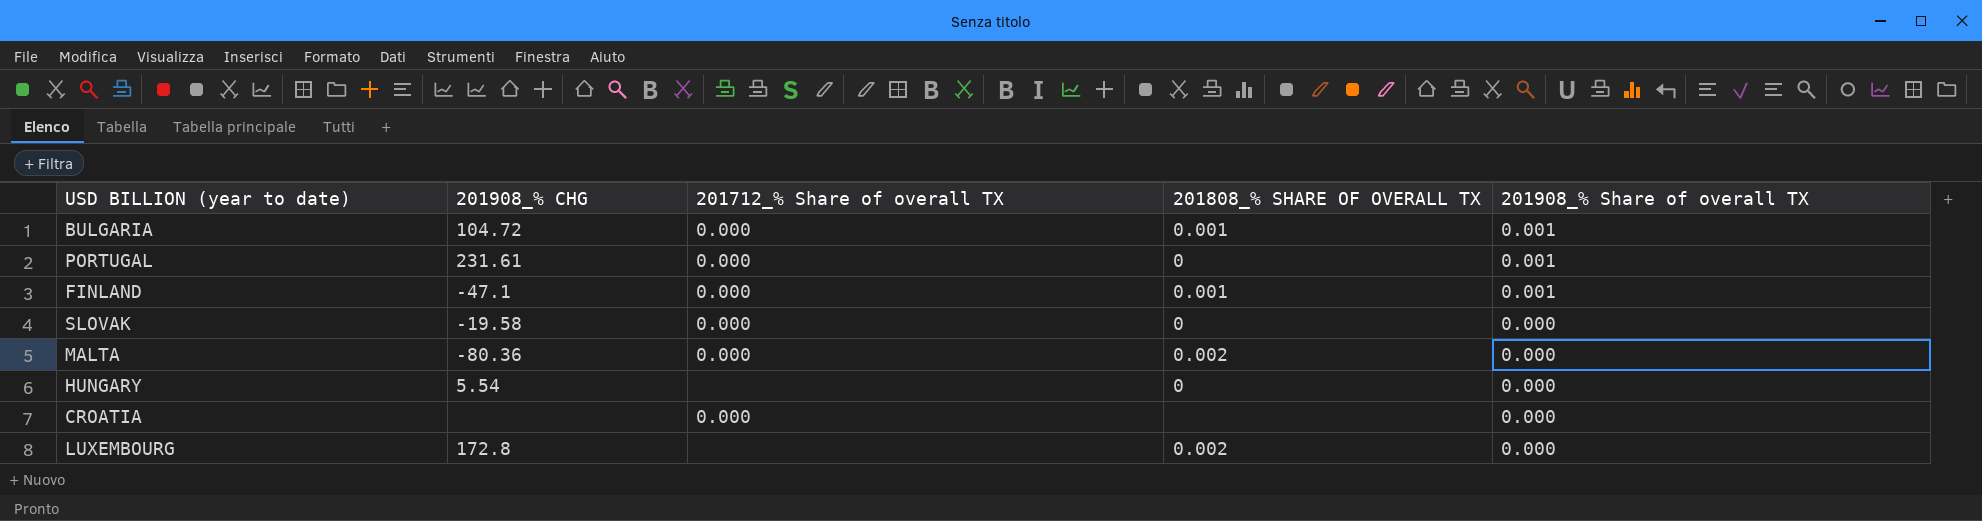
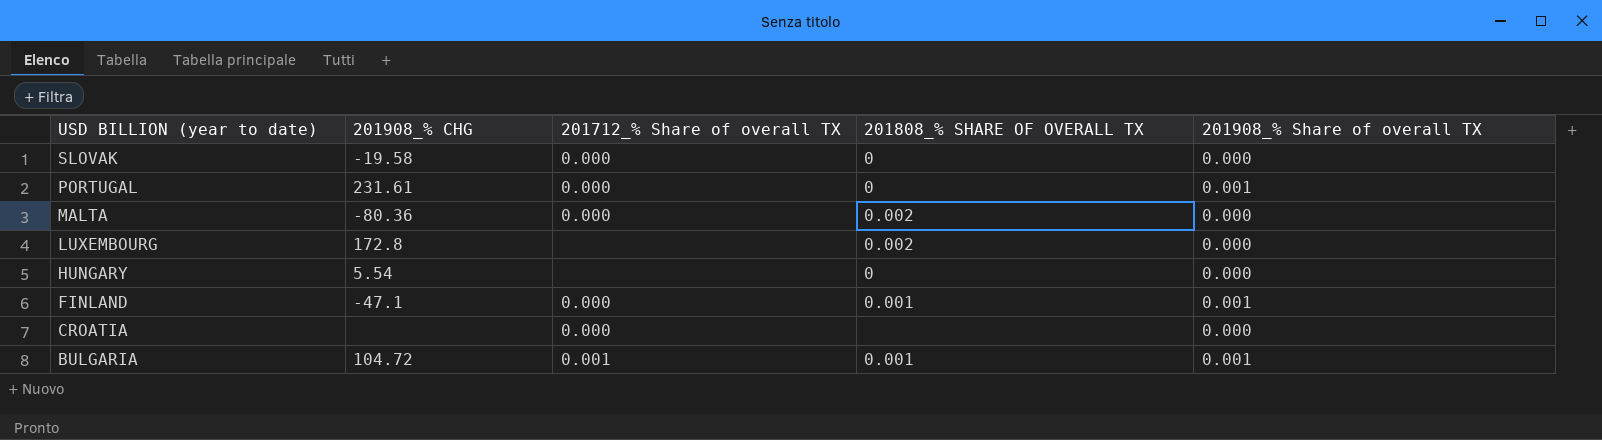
row order: 201908_% Share of overall TX descending -> USD BILLION (year to date) descending
BULGARIA | 201712_% Share of overall TX: 0.000 -> 0.001

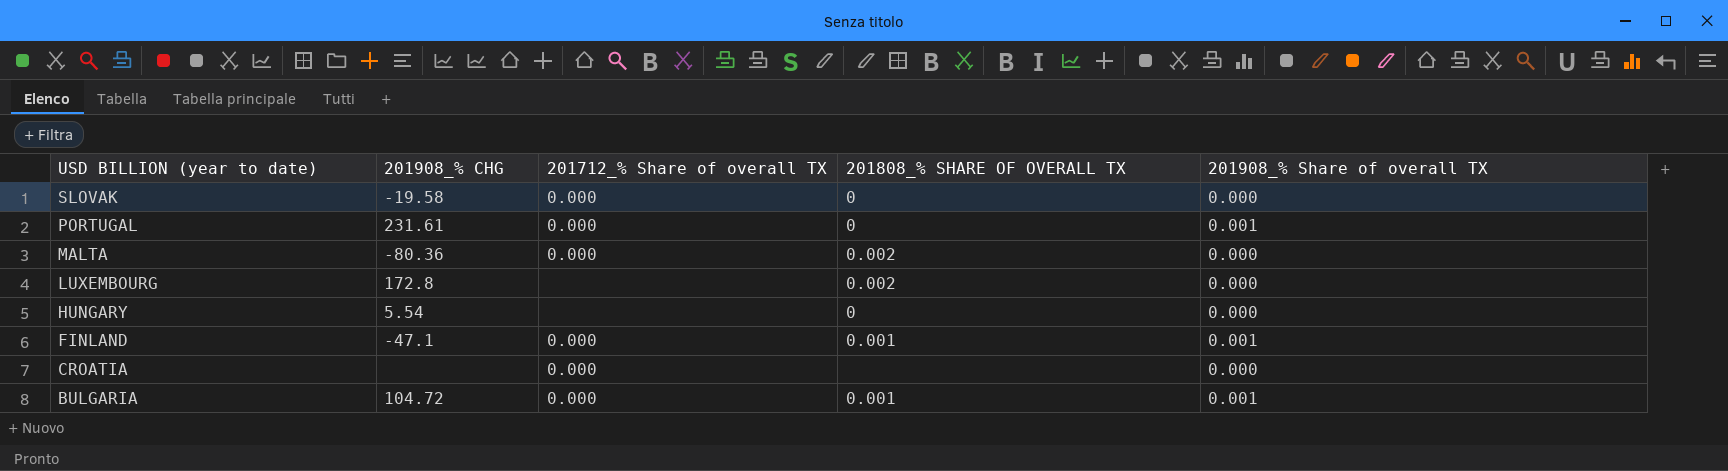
BULGARIA | 201712_% Share of overall TX: 0.001 -> 0.000

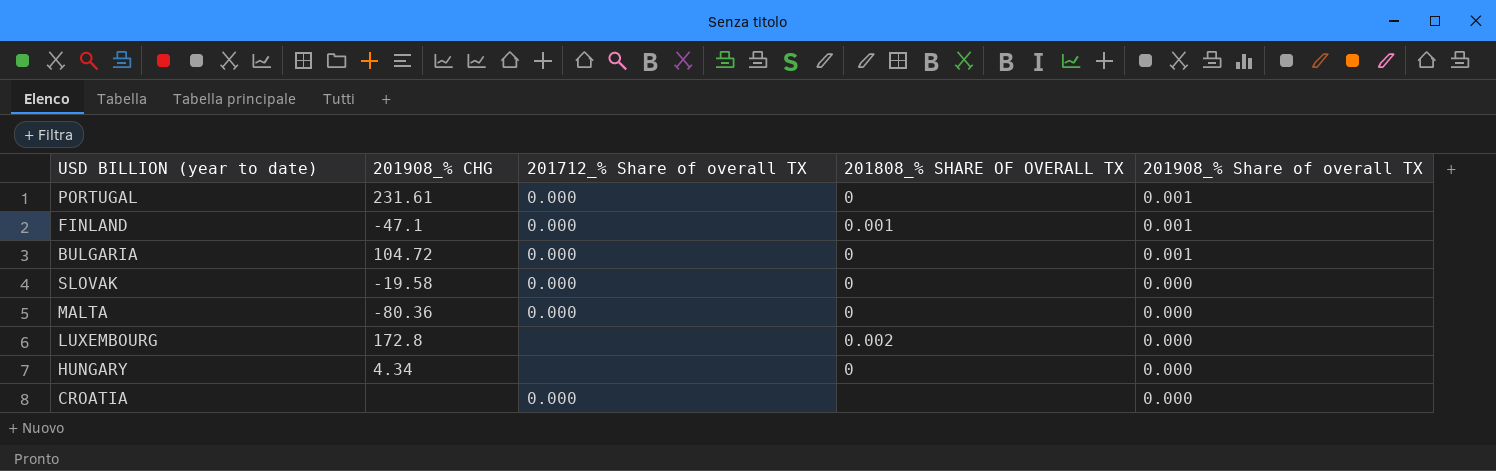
row order: USD BILLION (year to date) descending -> 201908_% Share of overall TX descending
BULGARIA | 201808_% SHARE OF OVERALL TX: 0.001 -> 0
MALTA | 201808_% SHARE OF OVERALL TX: 0.002 -> 0
HUNGARY | 201908_% CHG: 5.54 -> 4.34

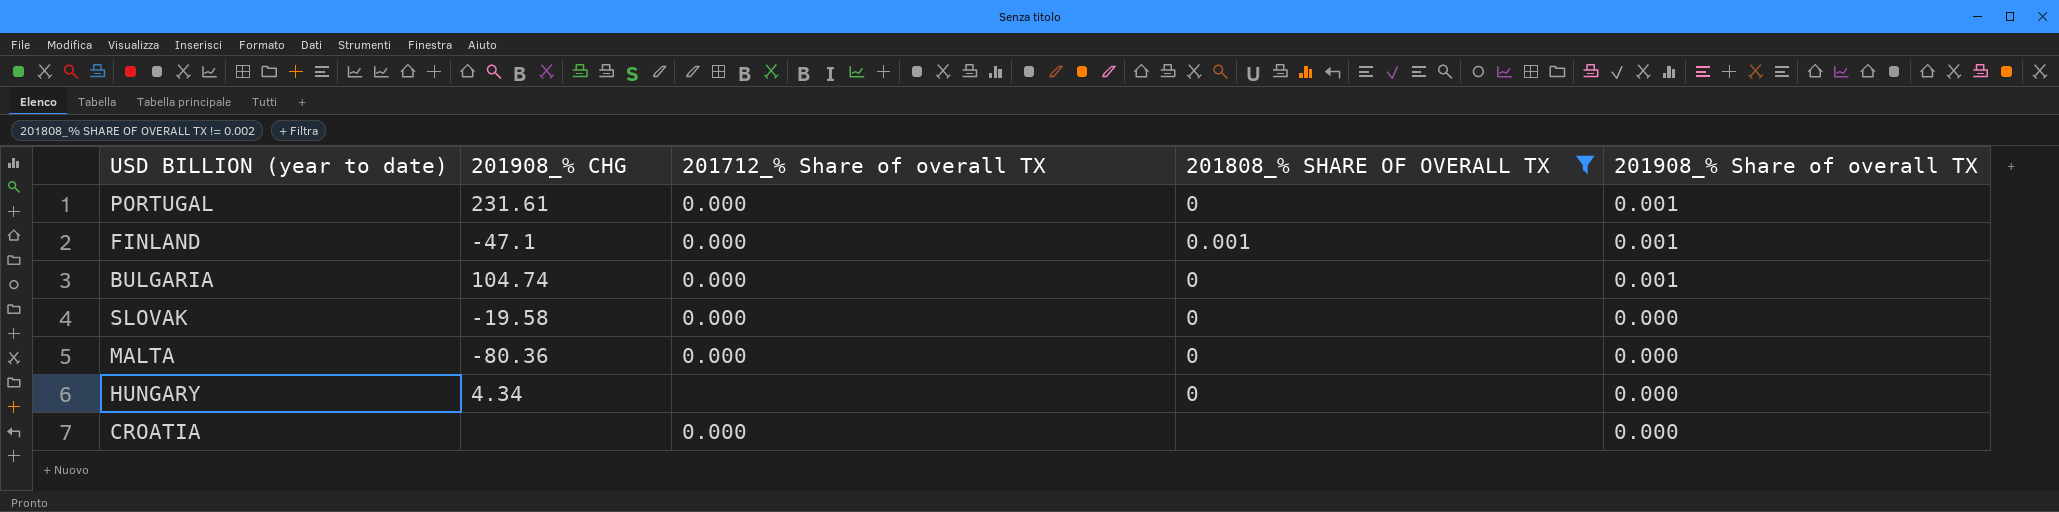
filter: none -> 201808_% SHARE OF OVERALL TX != 0.002
BULGARIA | 201908_% CHG: 104.72 -> 104.74

